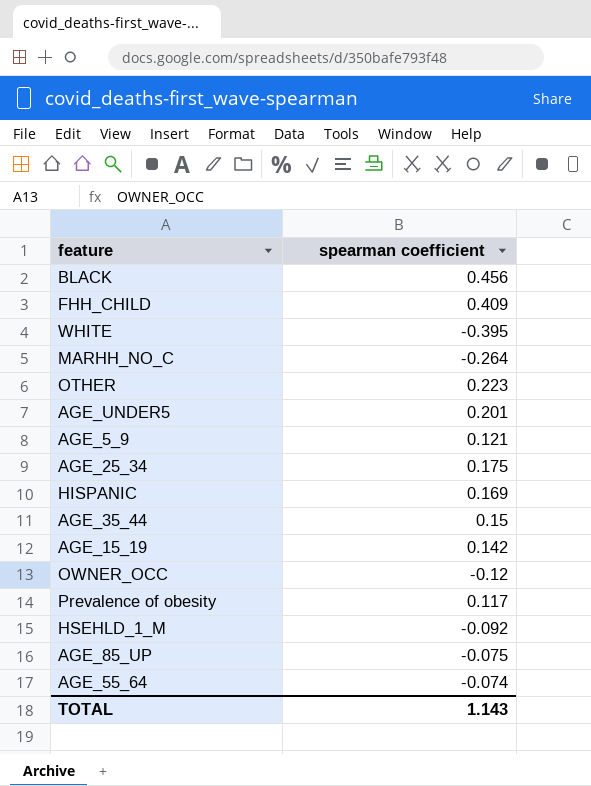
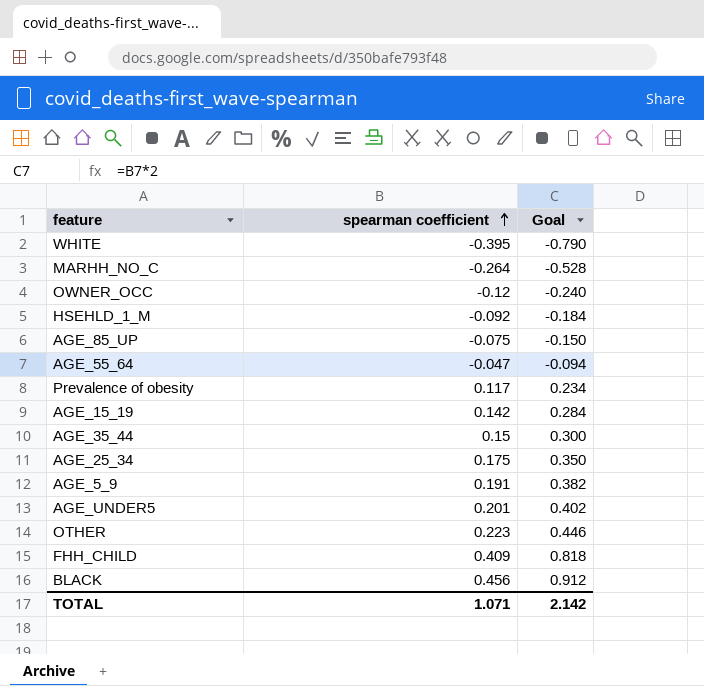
row order: none -> spearman coefficient ascending
column Goal | formula: none -> [spearman coefficient] * 2
row HISPANIC: 0.169 -> none
AGE_55_64 | spearman coefficient: -0.074 -> -0.047
AGE_5_9 | spearman coefficient: 0.121 -> 0.191
TOTAL | spearman coefficient: 1.143 -> 1.071

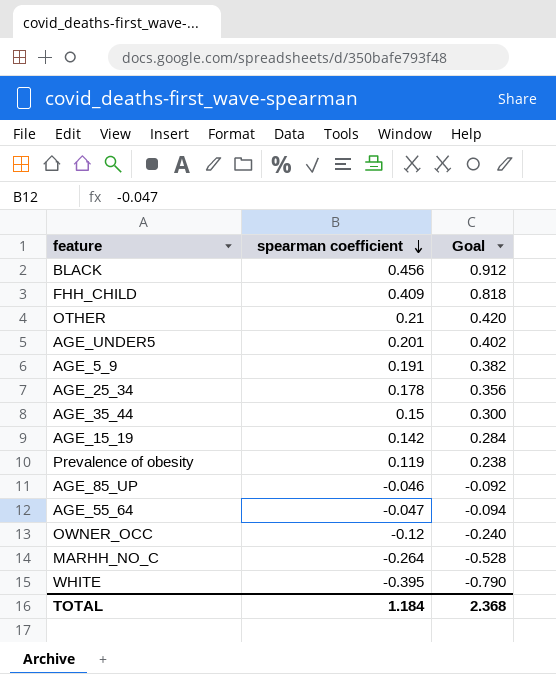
row order: spearman coefficient ascending -> spearman coefficient descending
row HSEHLD_1_M: -0.092 | -0.184 -> none
OTHER | spearman coefficient: 0.223 -> 0.21
OTHER | Goal: 0.446 -> 0.420
AGE_25_34 | spearman coefficient: 0.175 -> 0.178
AGE_25_34 | Goal: 0.350 -> 0.356
Prevalence of obesity | spearman coefficient: 0.117 -> 0.119
Prevalence of obesity | Goal: 0.234 -> 0.238
AGE_85_UP | spearman coefficient: -0.075 -> -0.046
AGE_85_UP | Goal: -0.150 -> -0.092
TOTAL | spearman coefficient: 1.071 -> 1.184
TOTAL | Goal: 2.142 -> 2.368

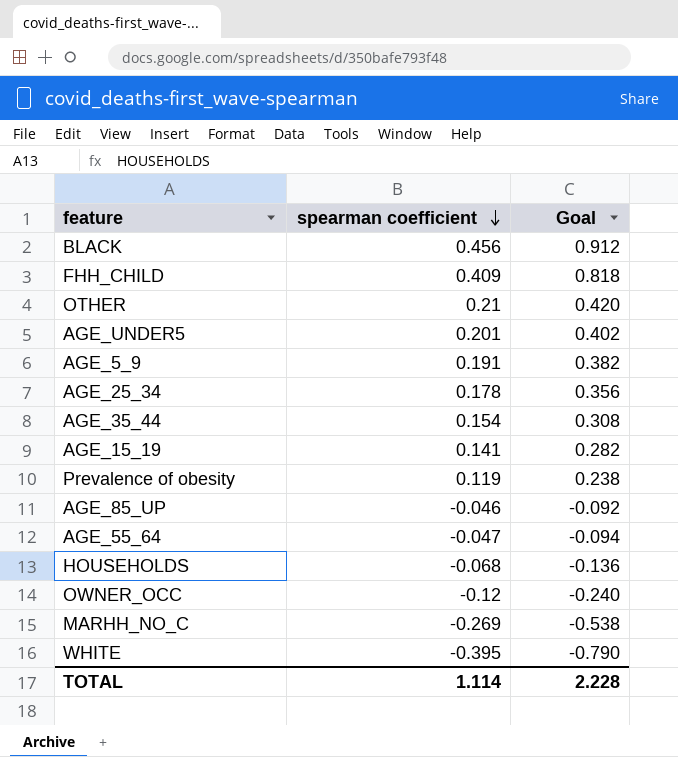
AGE_35_44 | spearman coefficient: 0.15 -> 0.154
AGE_35_44 | Goal: 0.300 -> 0.308
AGE_15_19 | spearman coefficient: 0.142 -> 0.141
AGE_15_19 | Goal: 0.284 -> 0.282
row HOUSEHOLDS: none -> -0.068 | -0.136
MARHH_NO_C | spearman coefficient: -0.264 -> -0.269
MARHH_NO_C | Goal: -0.528 -> -0.538
TOTAL | spearman coefficient: 1.184 -> 1.114
TOTAL | Goal: 2.368 -> 2.228

